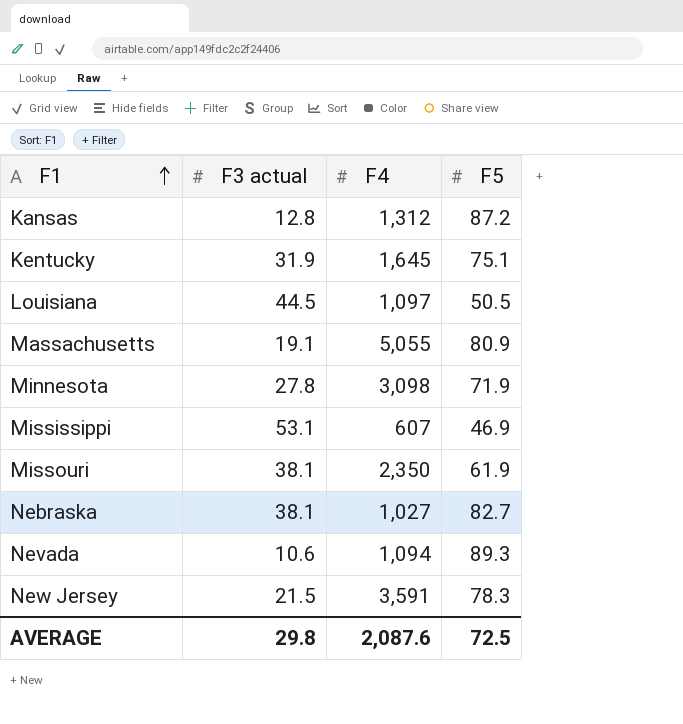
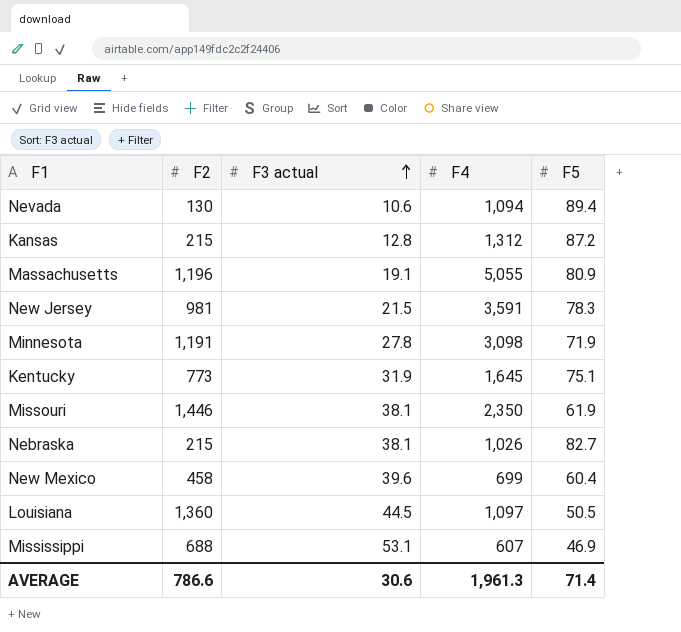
row order: F1 ascending -> F3 actual ascending
column F2 | position: none -> 2
Nevada | F5: 89.3 -> 89.4
Nebraska | F4: 1,027 -> 1,026
row New Mexico: none -> 458 | 39.6 | 699 | 60.4
AVERAGE | F3 actual: 29.8 -> 30.6
AVERAGE | F4: 2,087.6 -> 1,961.3
AVERAGE | F5: 72.5 -> 71.4

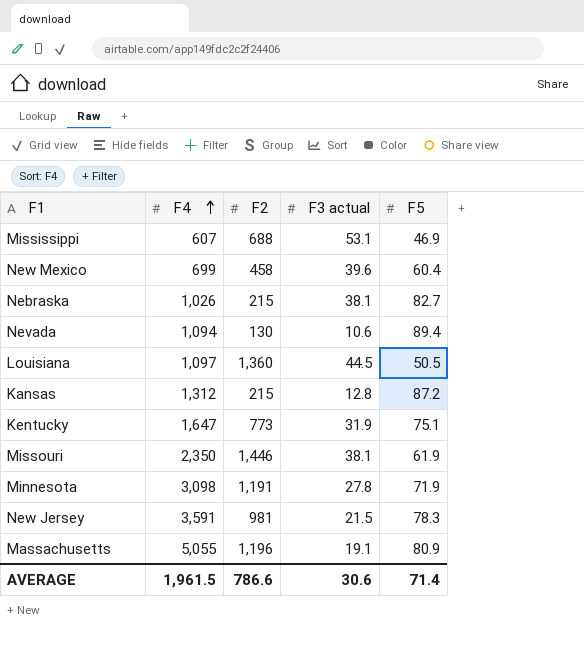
row order: F3 actual ascending -> F4 ascending
column F4 | position: 4 -> 2
Kentucky | F4: 1,645 -> 1,647
AVERAGE | F4: 1,961.3 -> 1,961.5

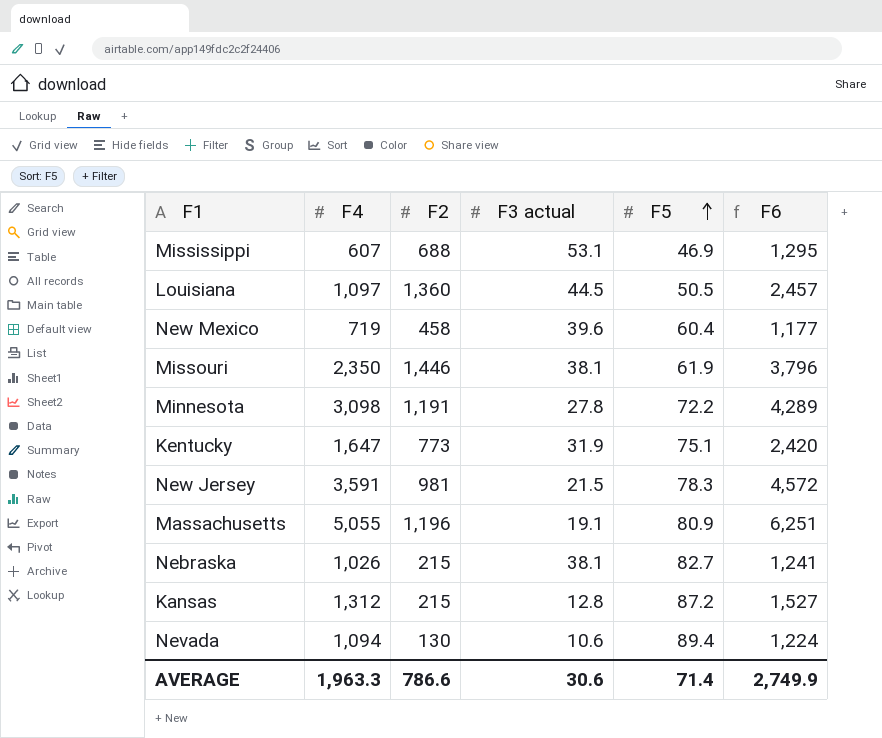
row order: F4 ascending -> F5 ascending
column F6 | formula: none -> [F4] + [F2]
New Mexico | F4: 699 -> 719
Minnesota | F5: 71.9 -> 72.2
AVERAGE | F4: 1,961.5 -> 1,963.3

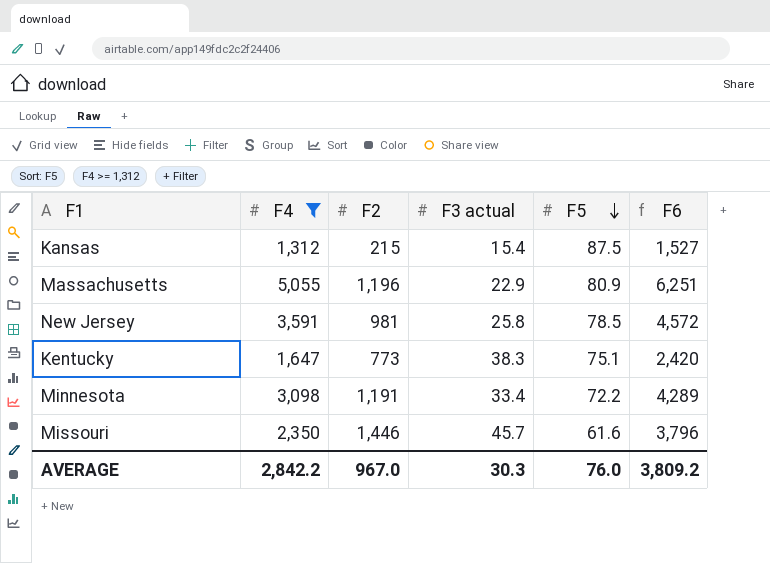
filter: none -> F4 >= 1,312
row order: F5 ascending -> F5 descending
Kansas | F3 actual: 12.8 -> 15.4
Kansas | F5: 87.2 -> 87.5
Massachusetts | F3 actual: 19.1 -> 22.9
New Jersey | F3 actual: 21.5 -> 25.8
New Jersey | F5: 78.3 -> 78.5
Kentucky | F3 actual: 31.9 -> 38.3
Minnesota | F3 actual: 27.8 -> 33.4
Missouri | F3 actual: 38.1 -> 45.7
Missouri | F5: 61.9 -> 61.6
AVERAGE | F4: 1,963.3 -> 2,842.2
AVERAGE | F2: 786.6 -> 967.0
AVERAGE | F3 actual: 30.6 -> 30.3
AVERAGE | F5: 71.4 -> 76.0
AVERAGE | F6: 2,749.9 -> 3,809.2

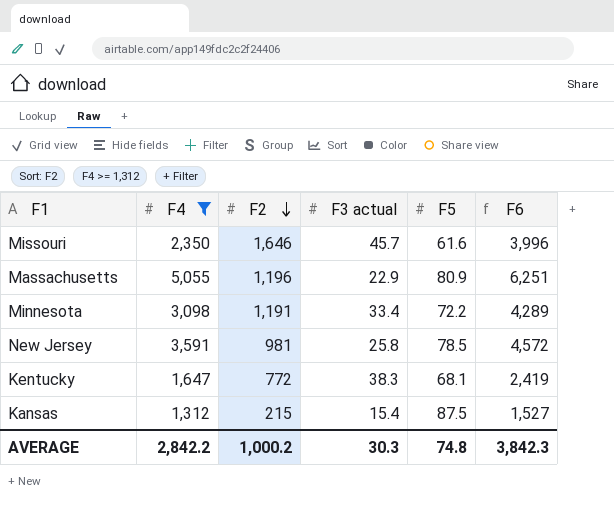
row order: F5 descending -> F2 descending
Missouri | F2: 1,446 -> 1,646
Missouri | F6: 3,796 -> 3,996
Kentucky | F2: 773 -> 772
Kentucky | F5: 75.1 -> 68.1
Kentucky | F6: 2,420 -> 2,419
AVERAGE | F2: 967.0 -> 1,000.2
AVERAGE | F5: 76.0 -> 74.8
AVERAGE | F6: 3,809.2 -> 3,842.3

